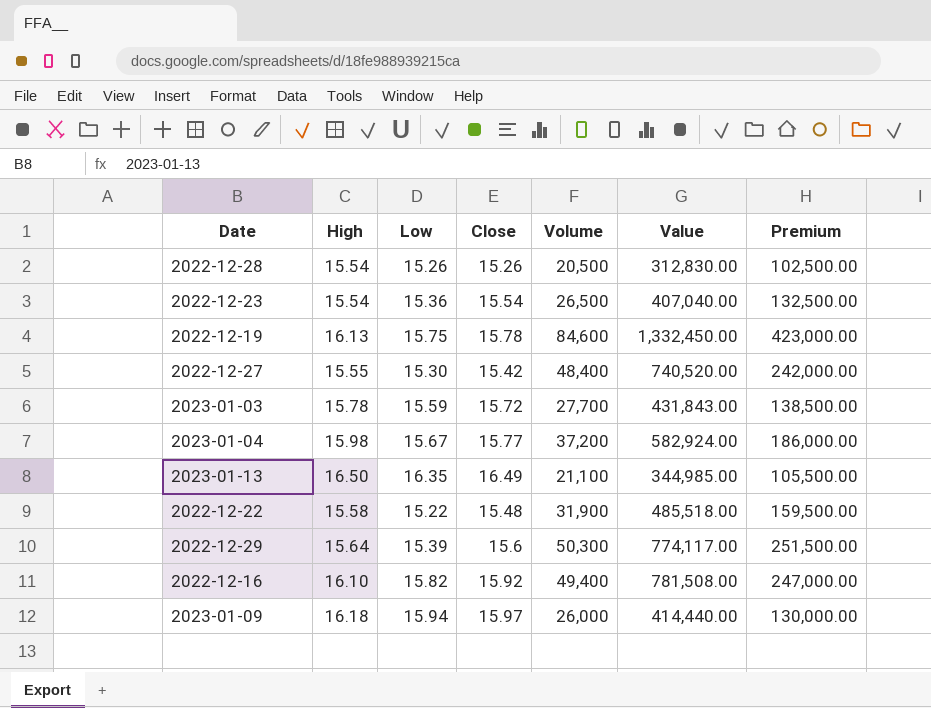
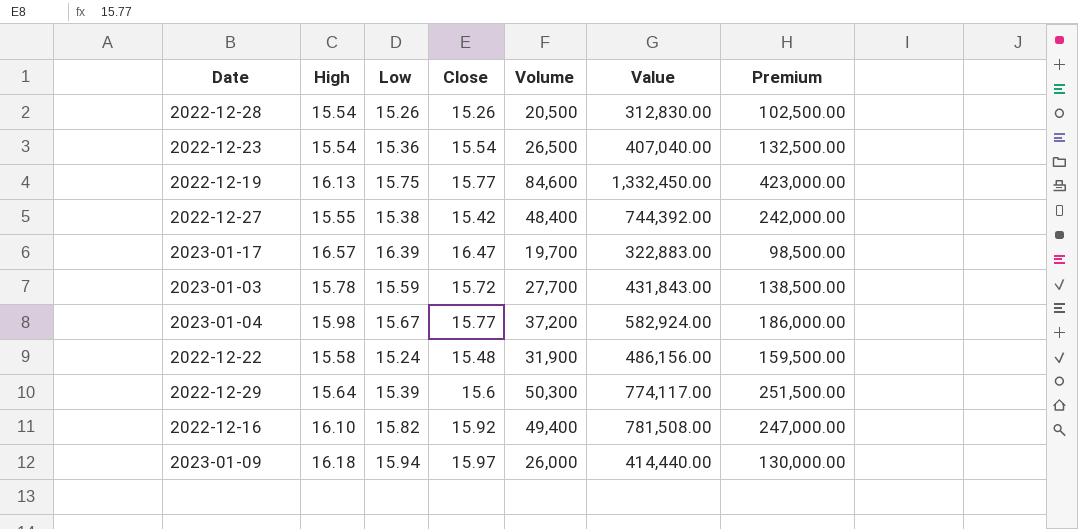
row 2023-01-13: 16.50 | 16.35 | 16.49 | 21,100 | 344,985.00 | 105,500.00 -> none
2022-12-19 | Close: 15.78 -> 15.77
2022-12-27 | Low: 15.30 -> 15.38
2022-12-27 | Value: 740,520.00 -> 744,392.00
row 2023-01-17: none -> 16.57 | 16.39 | 16.47 | 19,700 | 322,883.00 | 98,500.00
2022-12-22 | Low: 15.22 -> 15.24
2022-12-22 | Value: 485,518.00 -> 486,156.00

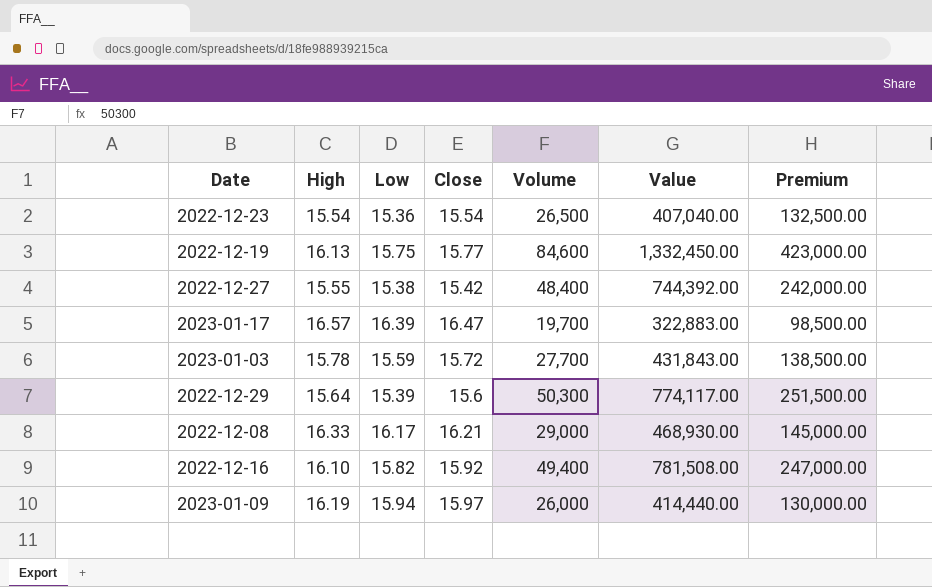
row 2022-12-28: 15.54 | 15.26 | 15.26 | 20,500 | 312,830.00 | 102,500.00 -> none
row 2023-01-04: 15.98 | 15.67 | 15.77 | 37,200 | 582,924.00 | 186,000.00 -> none
row 2022-12-22: 15.58 | 15.24 | 15.48 | 31,900 | 486,156.00 | 159,500.00 -> none
row 2022-12-08: none -> 16.33 | 16.17 | 16.21 | 29,000 | 468,930.00 | 145,000.00
2023-01-09 | High: 16.18 -> 16.19

